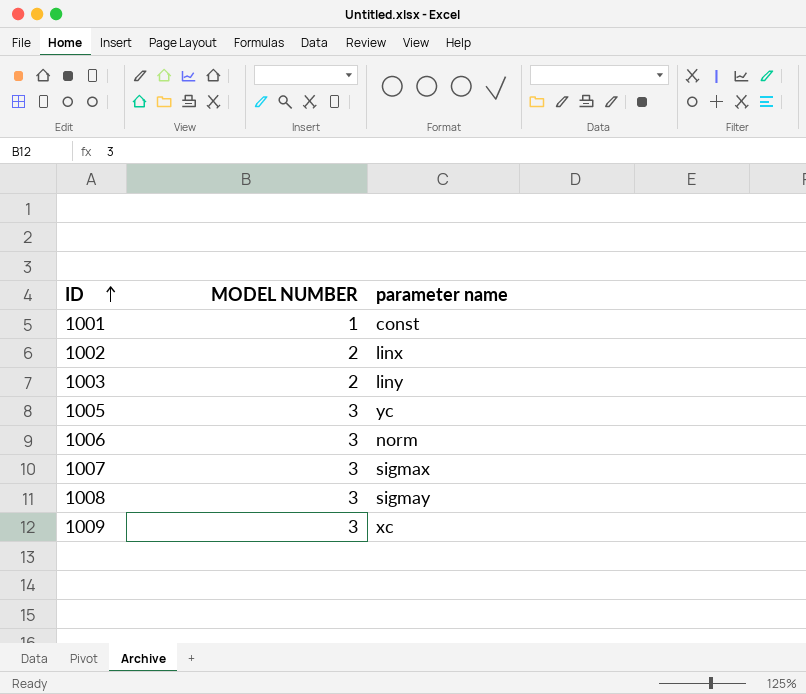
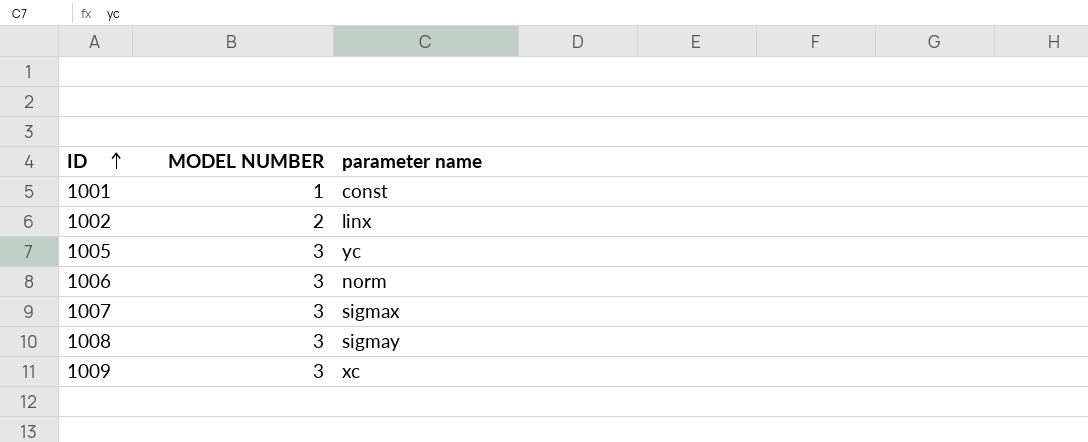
row 1003: 2 | liny -> none

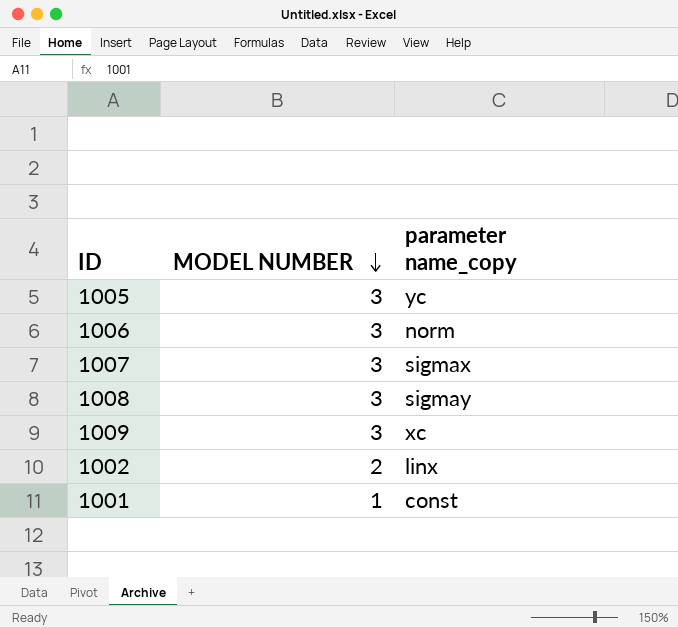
row order: ID ascending -> MODEL NUMBER descending
column name: parameter name -> parameter name_copy

